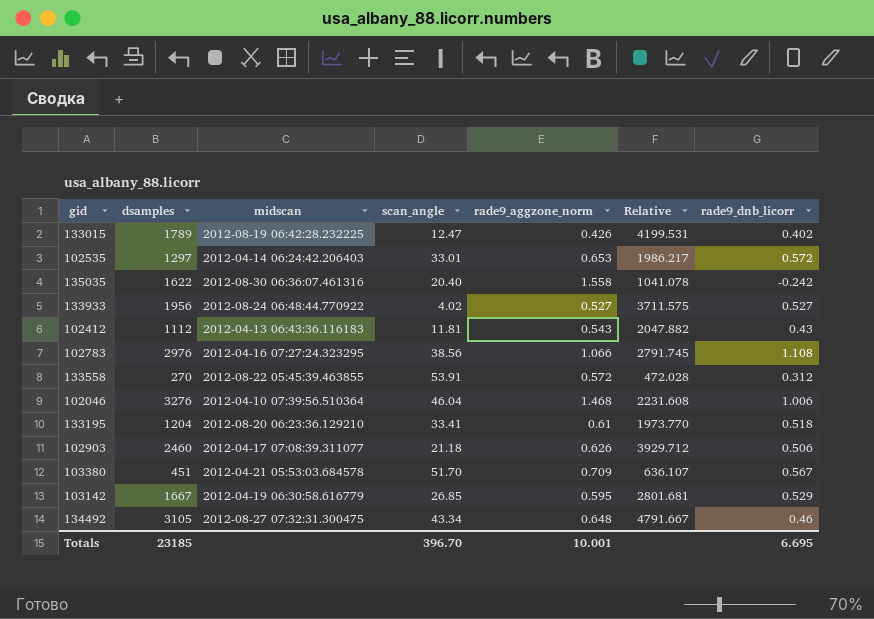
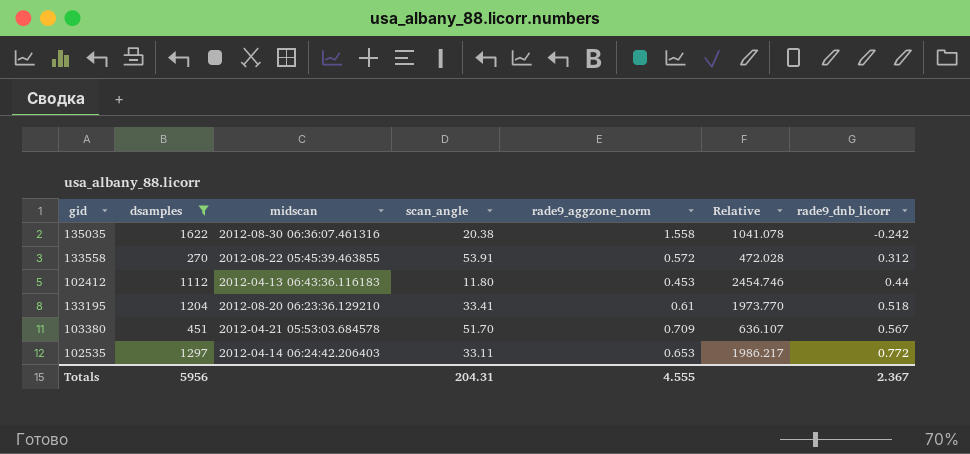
filter: none -> dsamples <= 1622
row order: none -> rade9_dnb_licorr ascending
135035 | scan_angle: 20.40 -> 20.38
102412 | scan_angle: 11.81 -> 11.80
102412 | rade9_aggzone_norm: 0.543 -> 0.453
102412 | Relative: 2047.882 -> 2454.746
102412 | rade9_dnb_licorr: 0.43 -> 0.44
102535 | scan_angle: 33.01 -> 33.11
102535 | rade9_dnb_licorr: 0.572 -> 0.772
Totals | dsamples: 23185 -> 5956
Totals | scan_angle: 396.70 -> 204.31
Totals | rade9_aggzone_norm: 10.001 -> 4.555
Totals | rade9_dnb_licorr: 6.695 -> 2.367

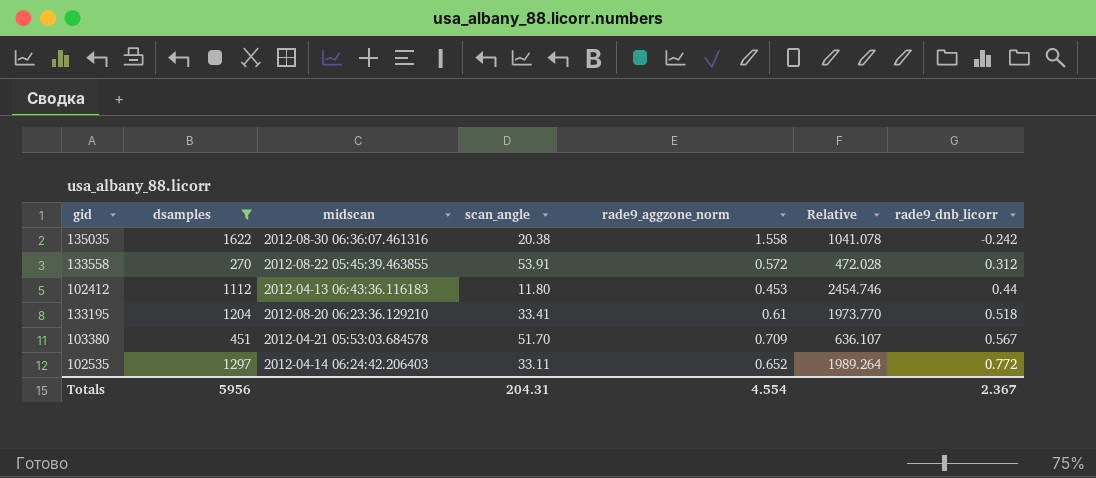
102535 | rade9_aggzone_norm: 0.653 -> 0.652
102535 | Relative: 1986.217 -> 1989.264
Totals | rade9_aggzone_norm: 4.555 -> 4.554

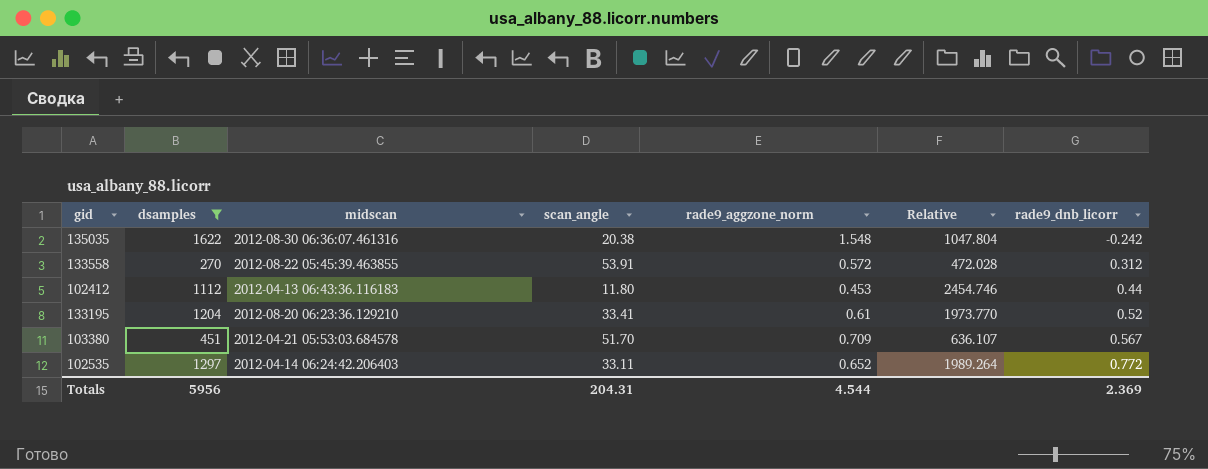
135035 | rade9_aggzone_norm: 1.558 -> 1.548
135035 | Relative: 1041.078 -> 1047.804
133195 | rade9_dnb_licorr: 0.518 -> 0.52
Totals | rade9_aggzone_norm: 4.554 -> 4.544
Totals | rade9_dnb_licorr: 2.367 -> 2.369

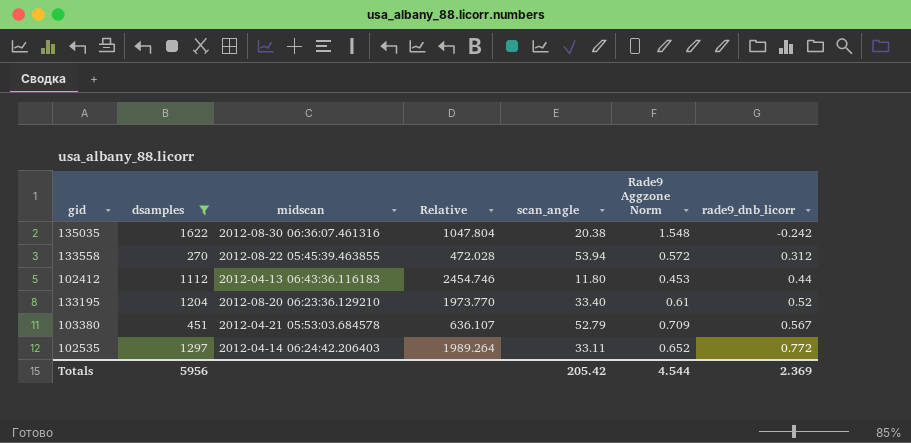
column Relative | position: 6 -> 4
column name: rade9_aggzone_norm -> Rade9 Aggzone Norm
133558 | scan_angle: 53.91 -> 53.94
133195 | scan_angle: 33.41 -> 33.40
103380 | scan_angle: 51.70 -> 52.79
Totals | scan_angle: 204.31 -> 205.42

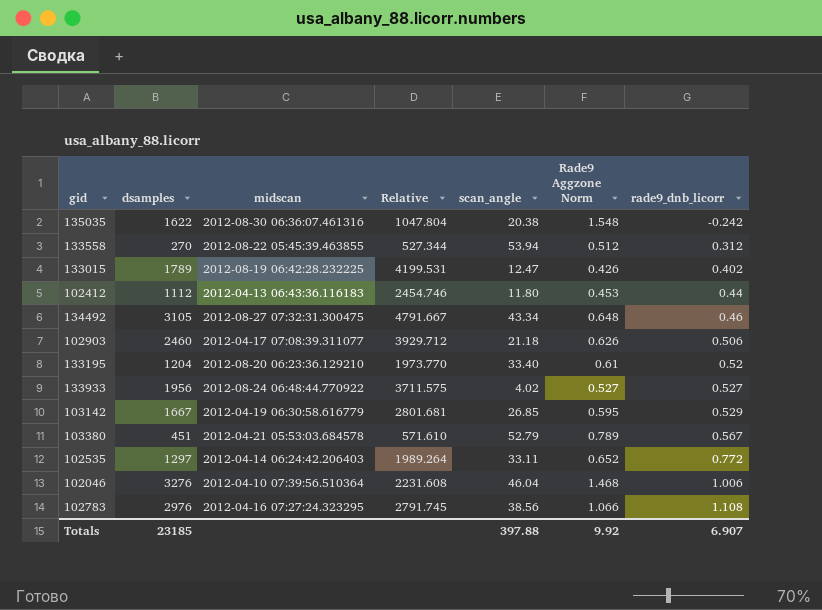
filter: dsamples <= 1622 -> none
133558 | Relative: 472.028 -> 527.344
133558 | Rade9 Aggzone Norm: 0.572 -> 0.512
103380 | Relative: 636.107 -> 571.610
103380 | Rade9 Aggzone Norm: 0.709 -> 0.789
Totals | dsamples: 5956 -> 23185
Totals | scan_angle: 205.42 -> 397.88
Totals | Rade9 Aggzone Norm: 4.544 -> 9.92
Totals | rade9_dnb_licorr: 2.369 -> 6.907

